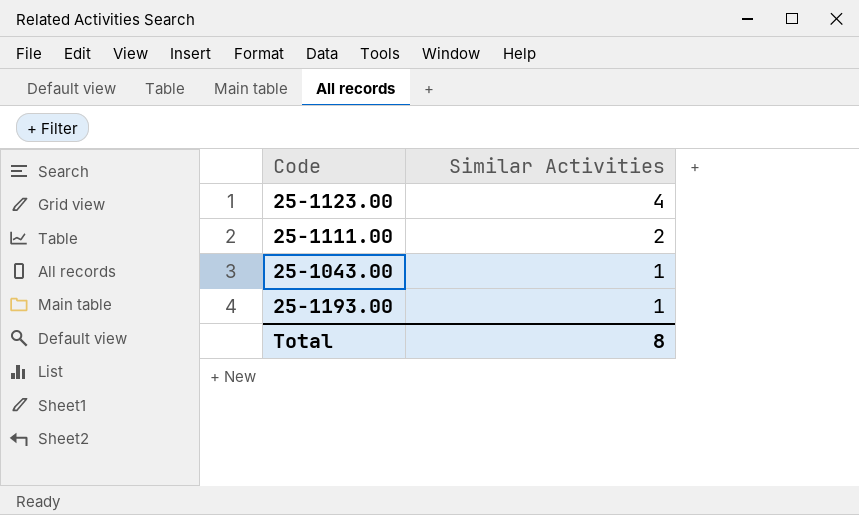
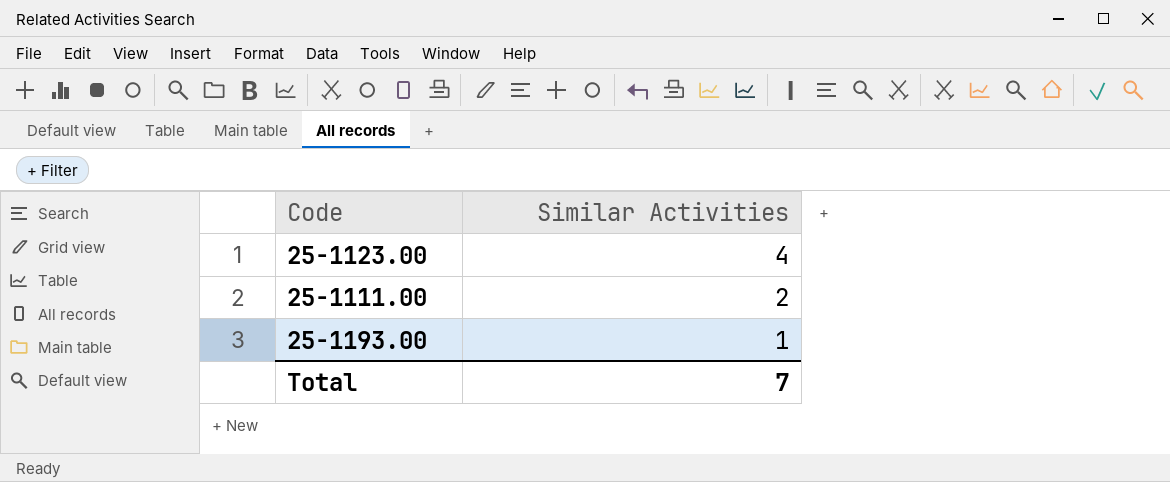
row 25-1043.00: 1 -> none
Total | Similar Activities: 8 -> 7

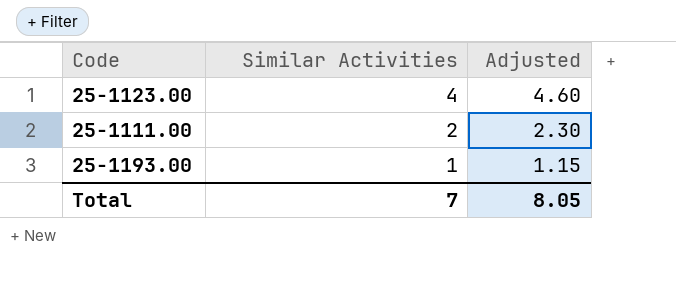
column Adjusted | formula: none -> [Similar Activities] * 1.15

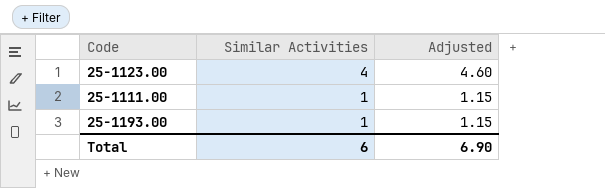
25-1111.00 | Similar Activities: 2 -> 1
25-1111.00 | Adjusted: 2.30 -> 1.15
Total | Similar Activities: 7 -> 6
Total | Adjusted: 8.05 -> 6.90

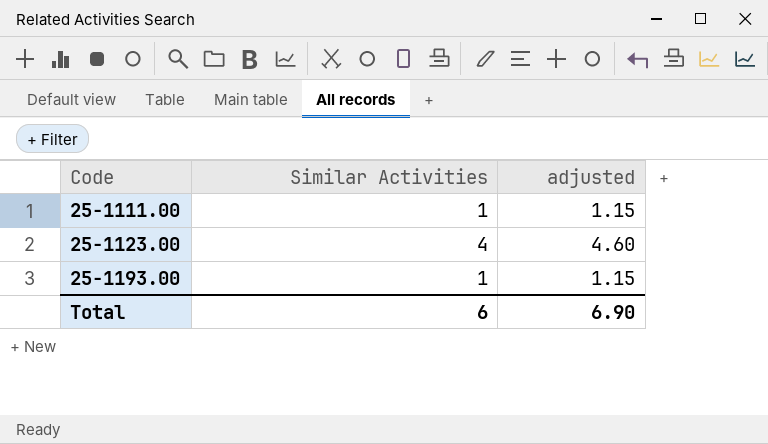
row order: Similar Activities descending -> Code ascending
column name: Adjusted -> adjusted

